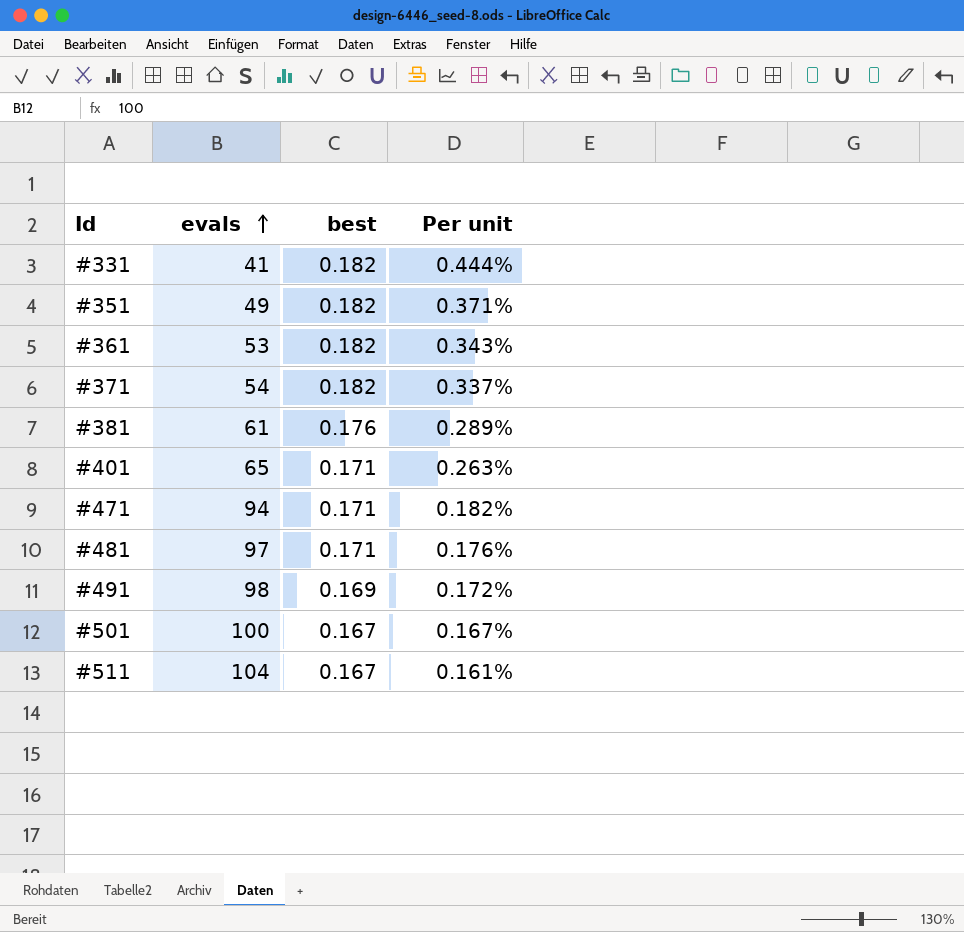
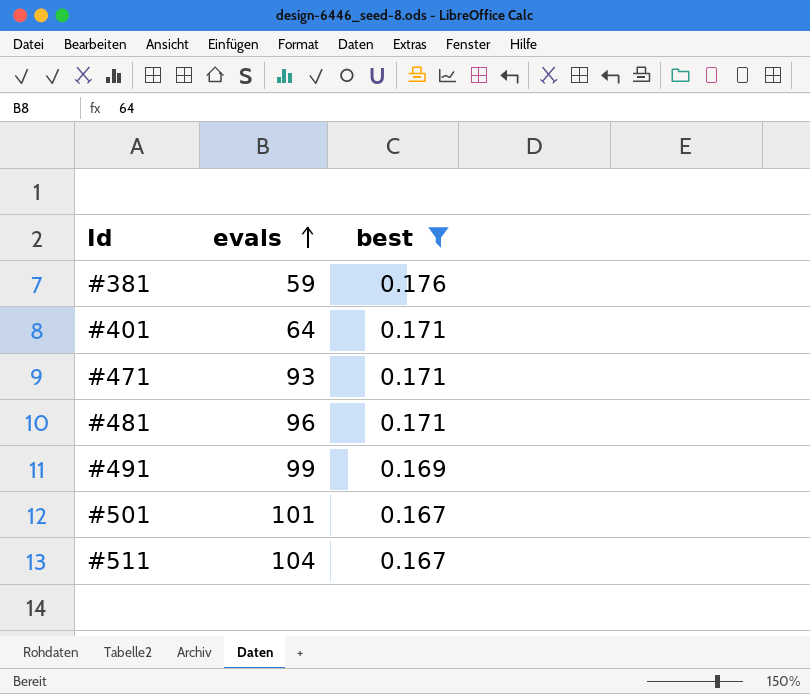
filter: none -> best != 0.182
column Per unit | formula: [best] / [evals] -> none
#381 | evals: 61 -> 59
#401 | evals: 65 -> 64
#471 | evals: 94 -> 93
#481 | evals: 97 -> 96
#491 | evals: 98 -> 99
#501 | evals: 100 -> 101

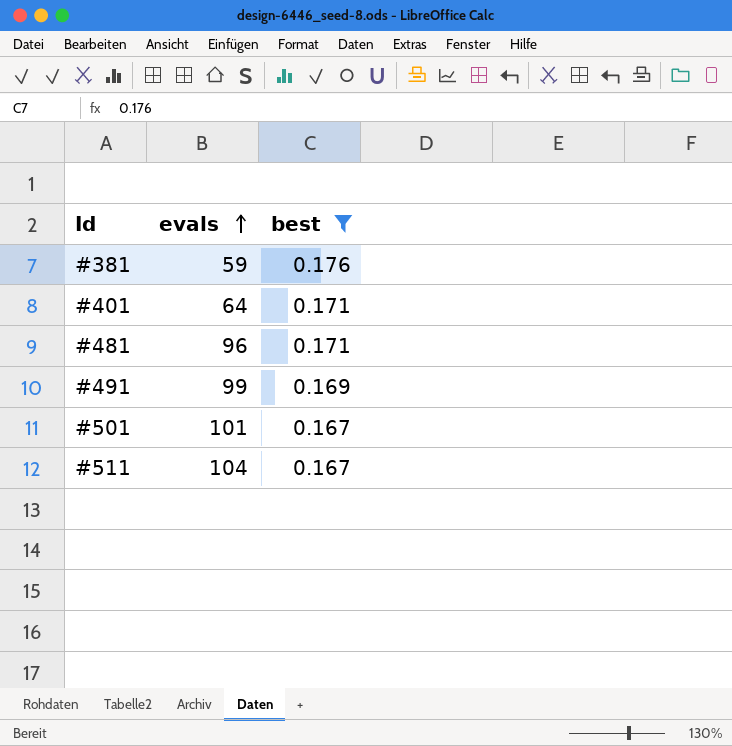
row #471: 93 | 0.171 -> none

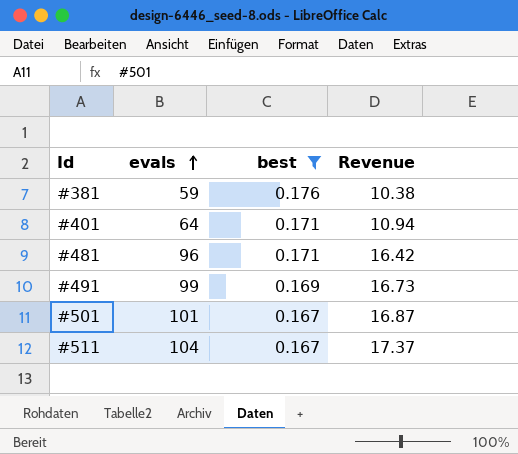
column Revenue | formula: none -> [evals] * [best]

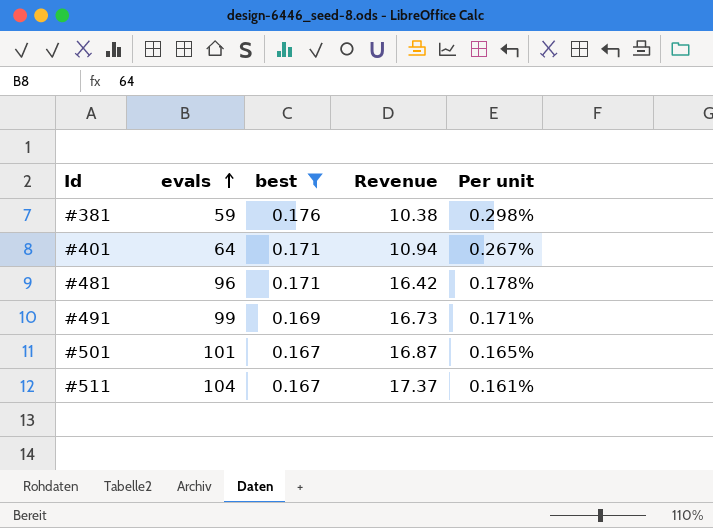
column Per unit | formula: none -> [best] / [evals]

